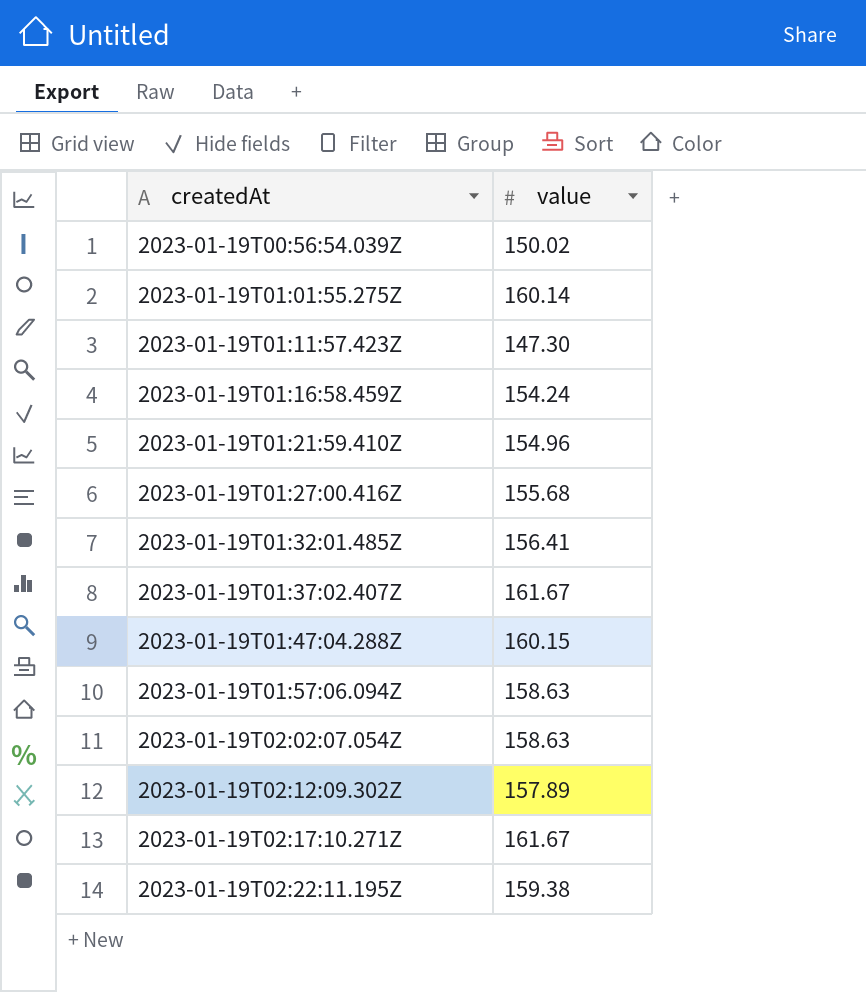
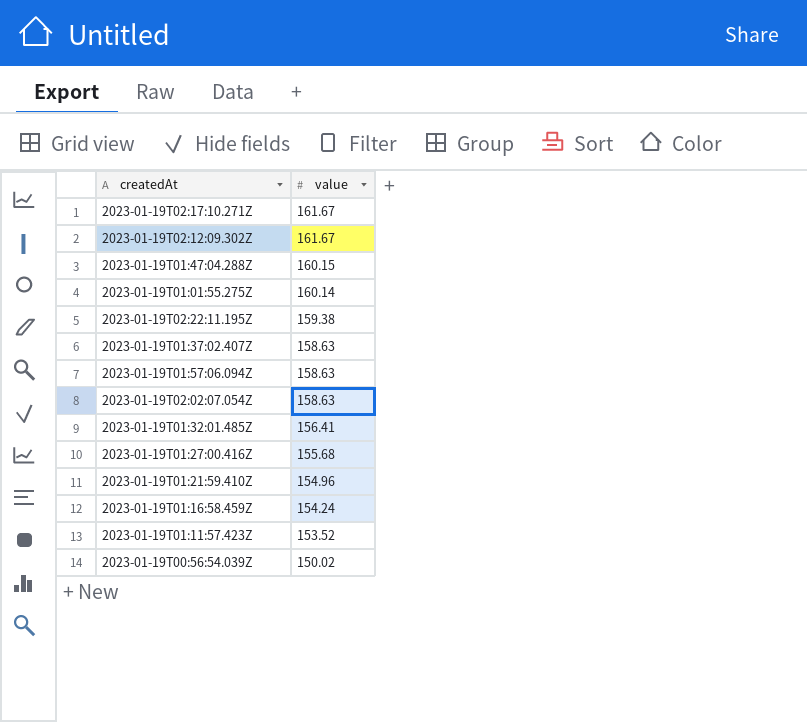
row order: createdAt ascending -> value descending
2023-01-19T02:12:09.302Z | value: 157.89 -> 161.67
2023-01-19T01:37:02.407Z | value: 161.67 -> 158.63
2023-01-19T01:11:57.423Z | value: 147.30 -> 153.52

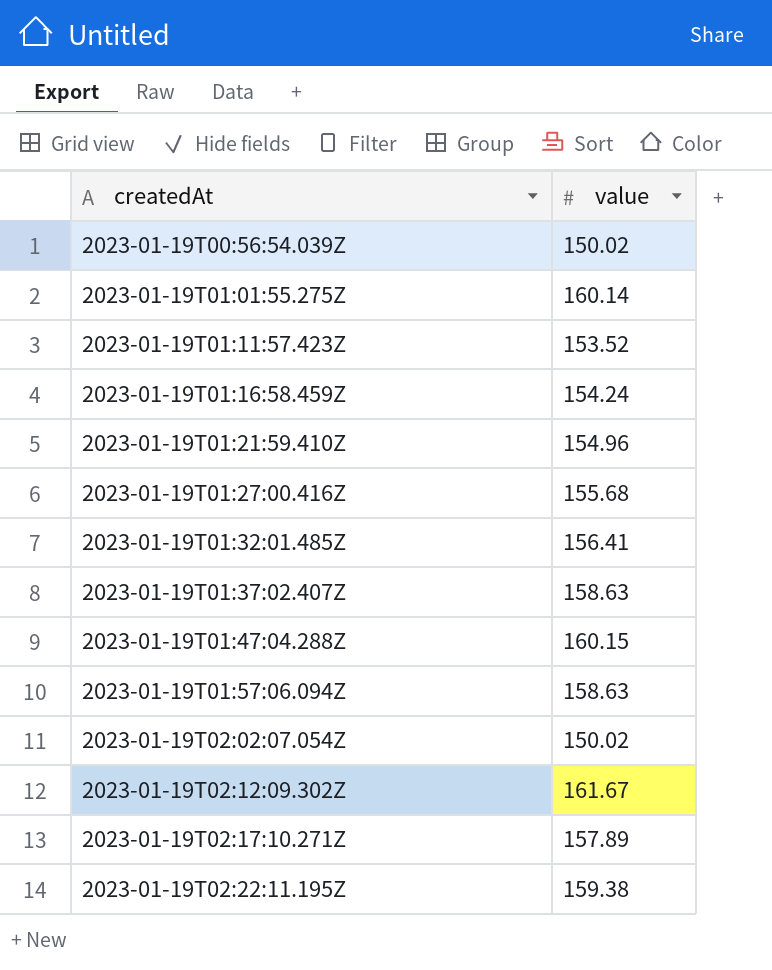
row order: value descending -> createdAt ascending
2023-01-19T02:02:07.054Z | value: 158.63 -> 150.02
2023-01-19T02:17:10.271Z | value: 161.67 -> 157.89

